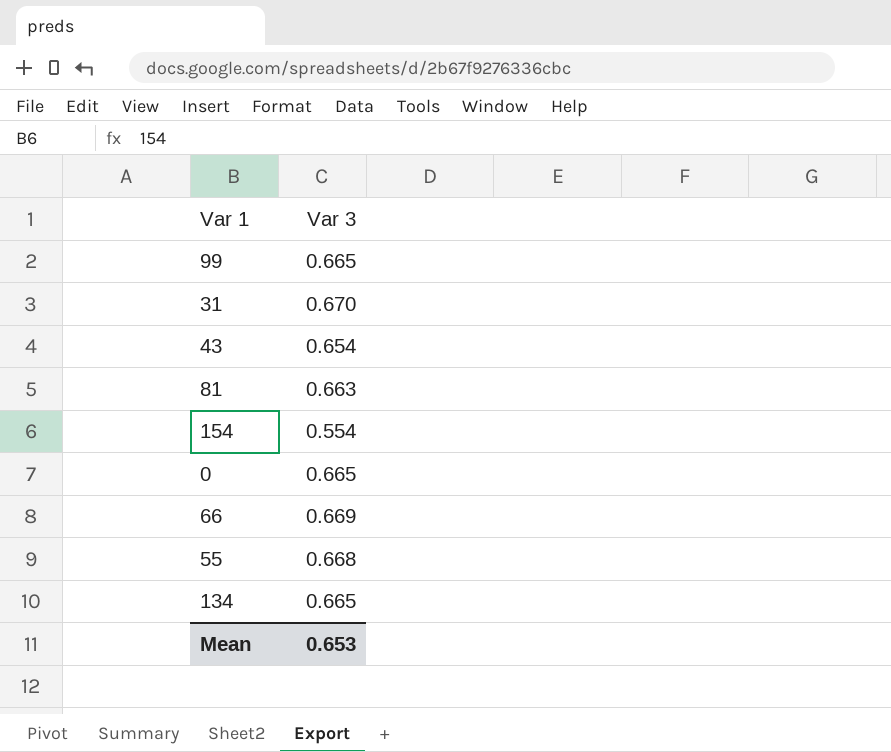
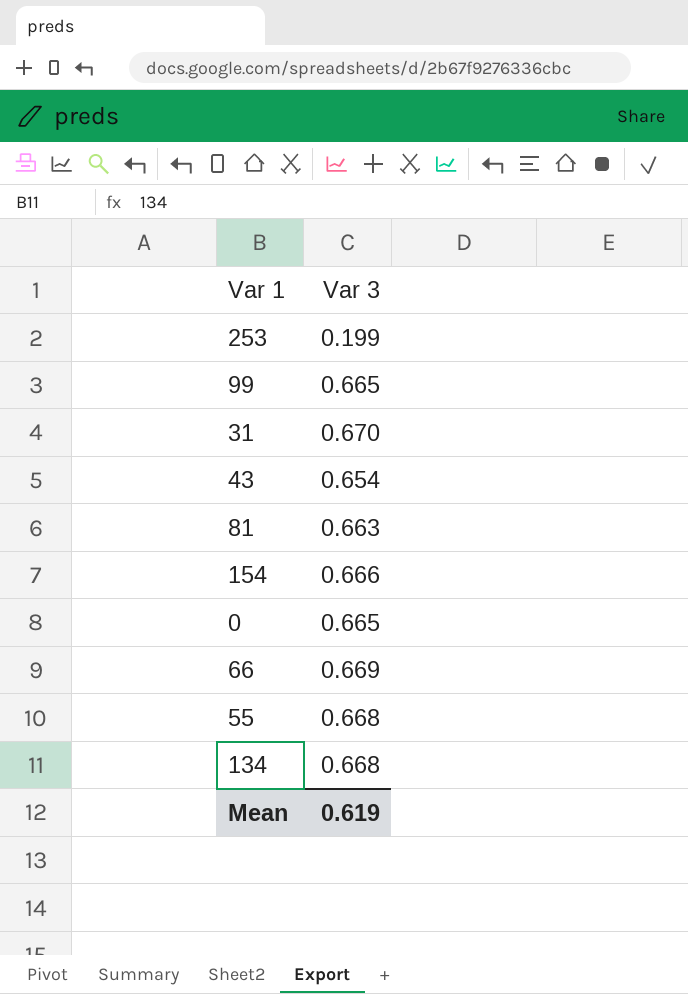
row 253: none -> 0.199
154 | Var 3: 0.554 -> 0.666
134 | Var 3: 0.665 -> 0.668
Mean | Var 3: 0.653 -> 0.619

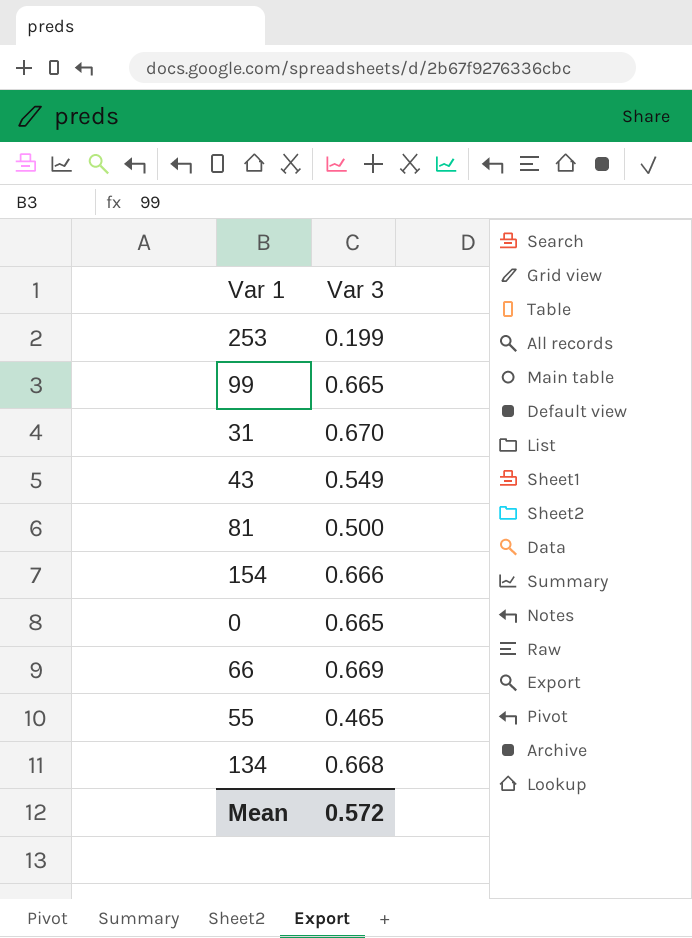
43 | Var 3: 0.654 -> 0.549
81 | Var 3: 0.663 -> 0.500
55 | Var 3: 0.668 -> 0.465
Mean | Var 3: 0.619 -> 0.572

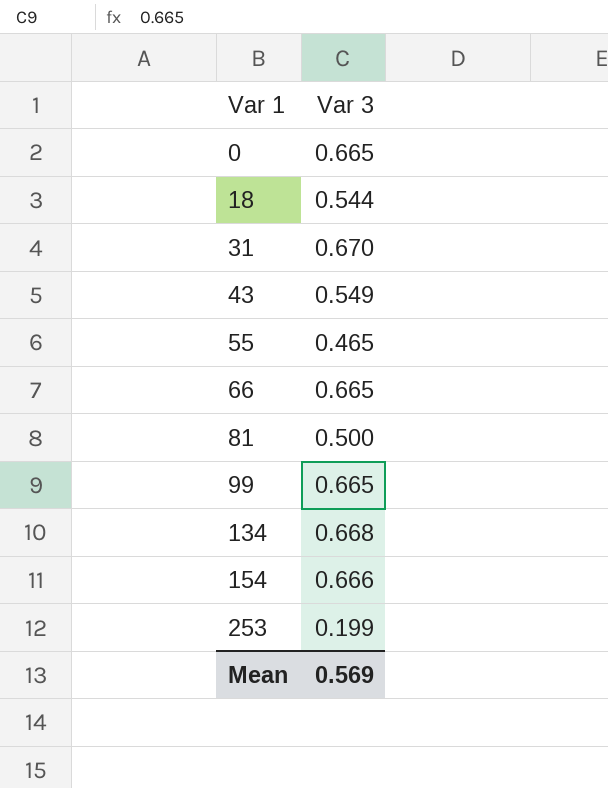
row order: none -> Var 1 ascending
row 18: none -> 0.544
66 | Var 3: 0.669 -> 0.665
Mean | Var 3: 0.572 -> 0.569

